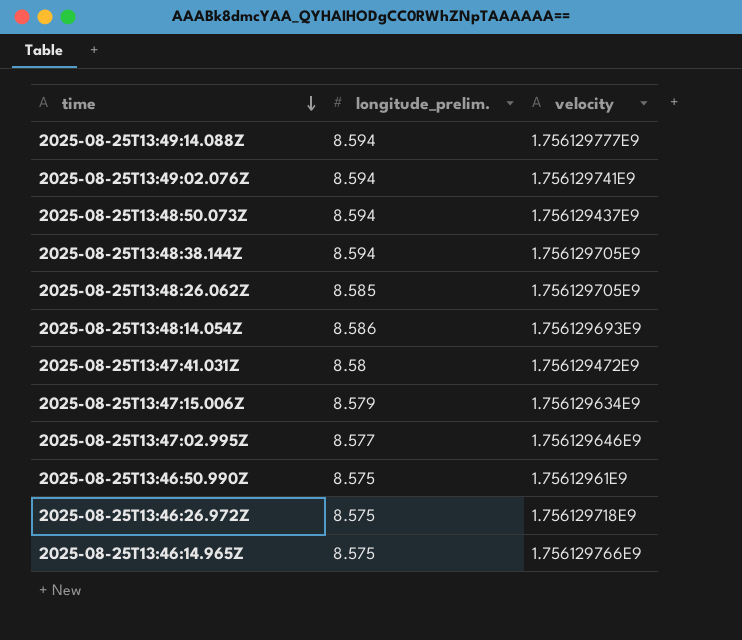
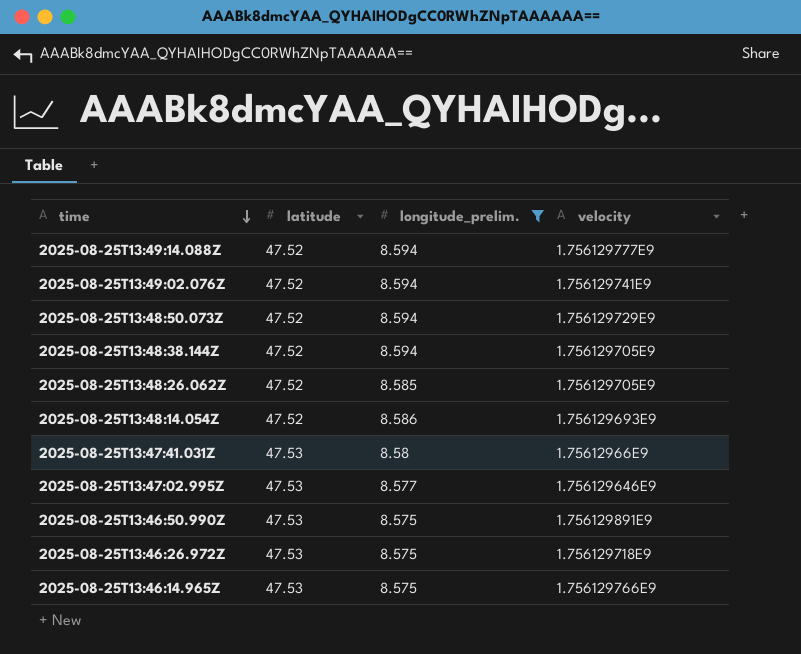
filter: none -> longitude_prelim. != 8.579
column latitude | position: none -> 2
2025-08-25T13:48:50.073Z | velocity: 1.756129437E9 -> 1.756129729E9
2025-08-25T13:47:41.031Z | velocity: 1.756129472E9 -> 1.75612966E9
2025-08-25T13:46:50.990Z | velocity: 1.75612961E9 -> 1.756129891E9

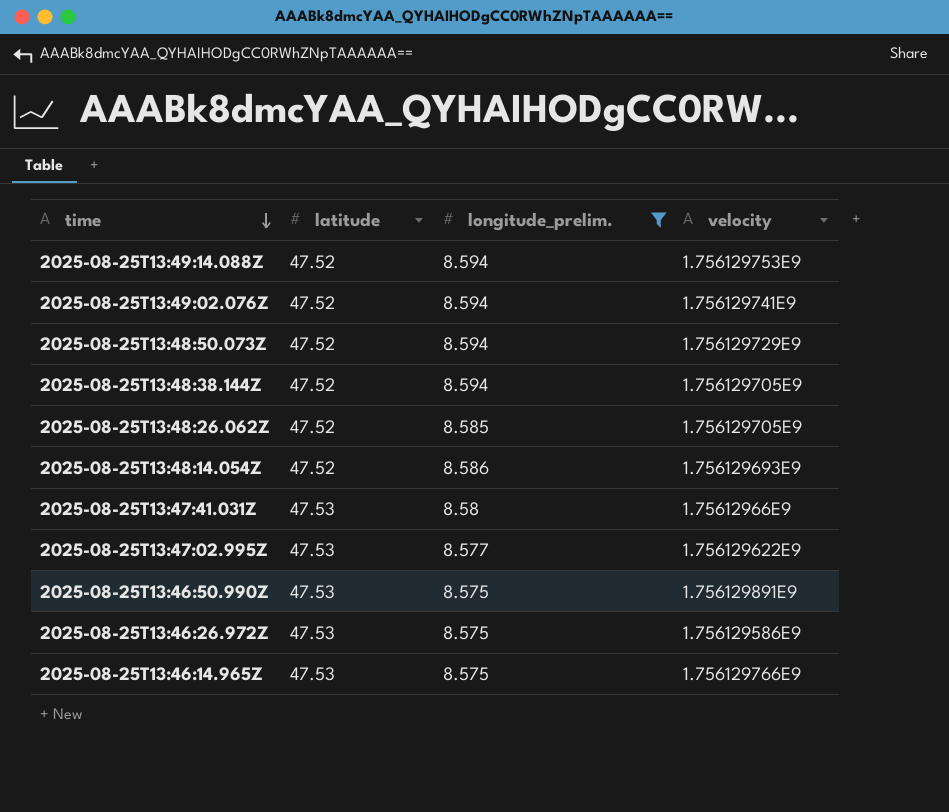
2025-08-25T13:49:14.088Z | velocity: 1.756129777E9 -> 1.756129753E9
2025-08-25T13:47:02.995Z | velocity: 1.756129646E9 -> 1.756129622E9
2025-08-25T13:46:26.972Z | velocity: 1.756129718E9 -> 1.756129586E9

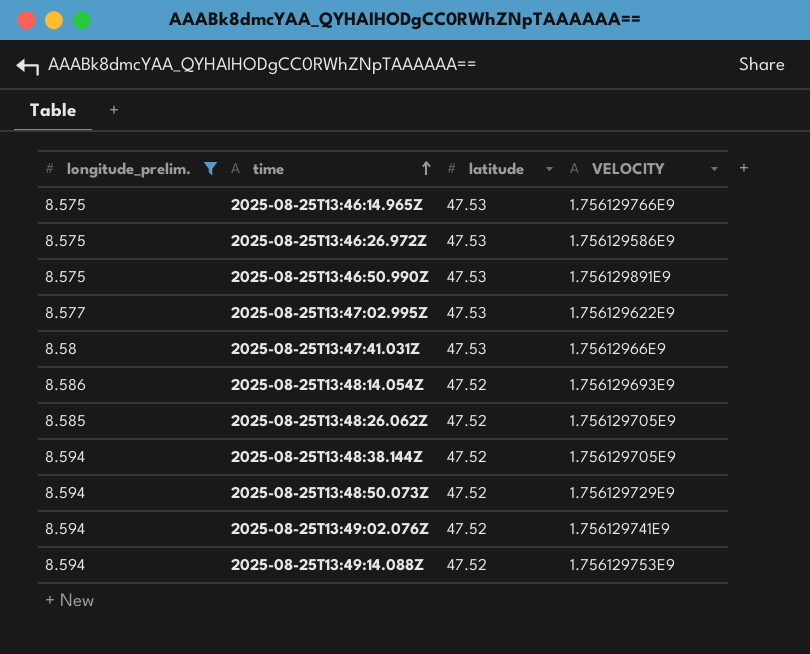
row order: time descending -> time ascending
column longitude_prelim. | position: 3 -> 1
column name: velocity -> VELOCITY

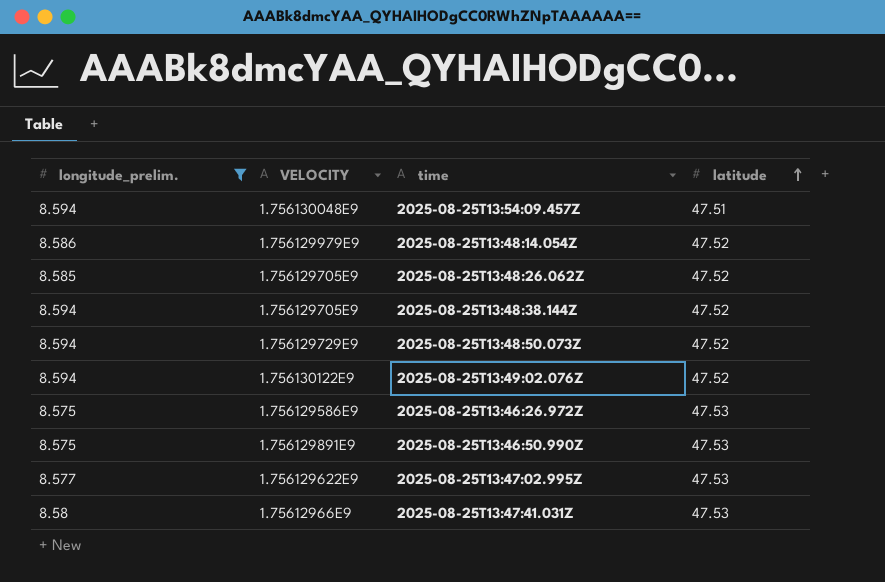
row order: time ascending -> latitude ascending
column VELOCITY | position: 4 -> 2
row 2025-08-25T13:46:14.965Z: 8.575 | 47.53 | 1.756129766E9 -> none
row 2025-08-25T13:49:14.088Z: 8.594 | 47.52 | 1.756129753E9 -> none
row 2025-08-25T13:54:09.457Z: none -> 8.594 | 1.756130048E9 | 47.51
2025-08-25T13:48:14.054Z | VELOCITY: 1.756129693E9 -> 1.756129979E9
2025-08-25T13:49:02.076Z | VELOCITY: 1.756129741E9 -> 1.756130122E9

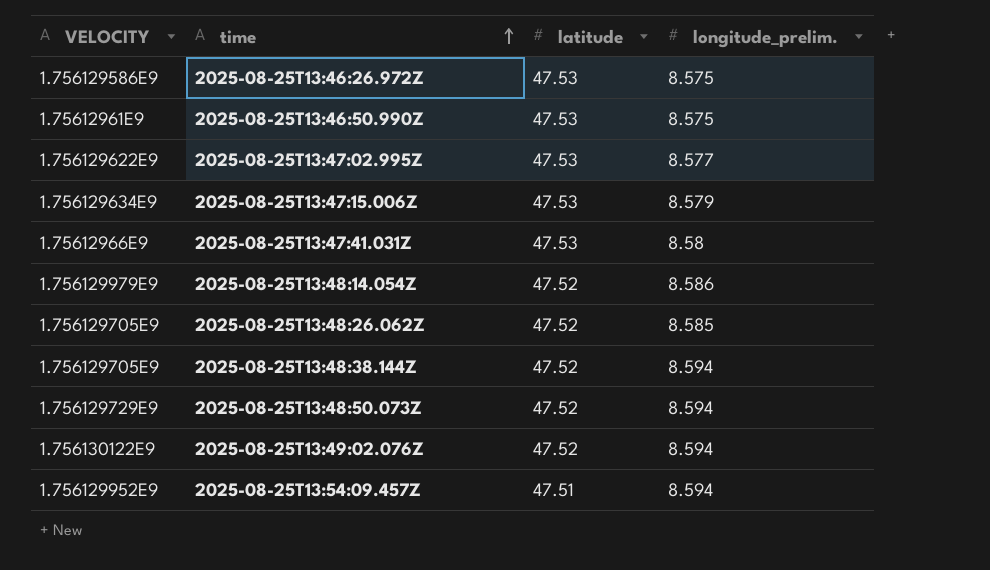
filter: longitude_prelim. != 8.579 -> none
row order: latitude ascending -> time ascending
column longitude_prelim. | position: 1 -> 4
2025-08-25T13:46:50.990Z | VELOCITY: 1.756129891E9 -> 1.75612961E9
2025-08-25T13:54:09.457Z | VELOCITY: 1.756130048E9 -> 1.756129952E9

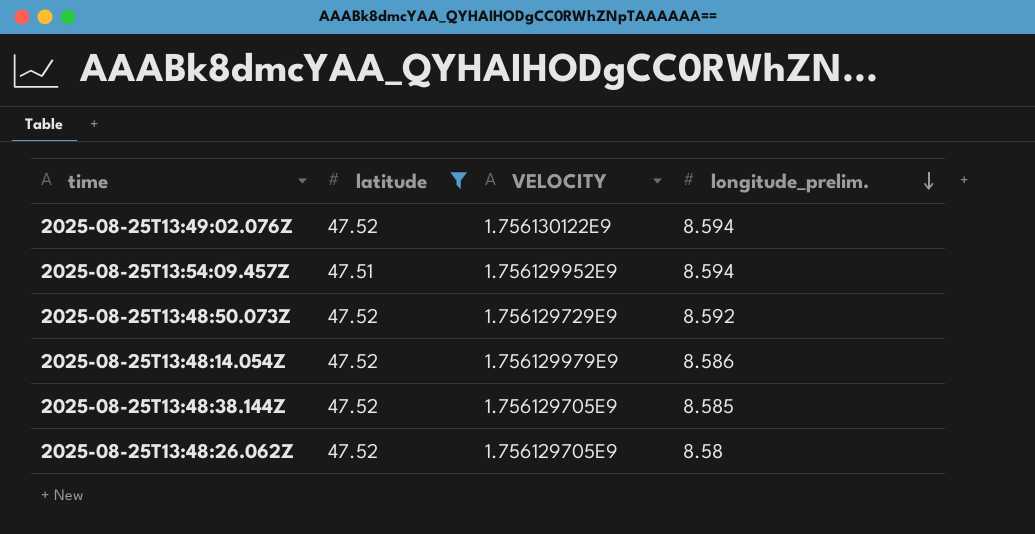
filter: none -> latitude != 47.53
row order: time ascending -> longitude_prelim. descending
column VELOCITY | position: 1 -> 3
2025-08-25T13:48:50.073Z | longitude_prelim.: 8.594 -> 8.592
2025-08-25T13:48:38.144Z | longitude_prelim.: 8.594 -> 8.585
2025-08-25T13:48:26.062Z | longitude_prelim.: 8.585 -> 8.58

